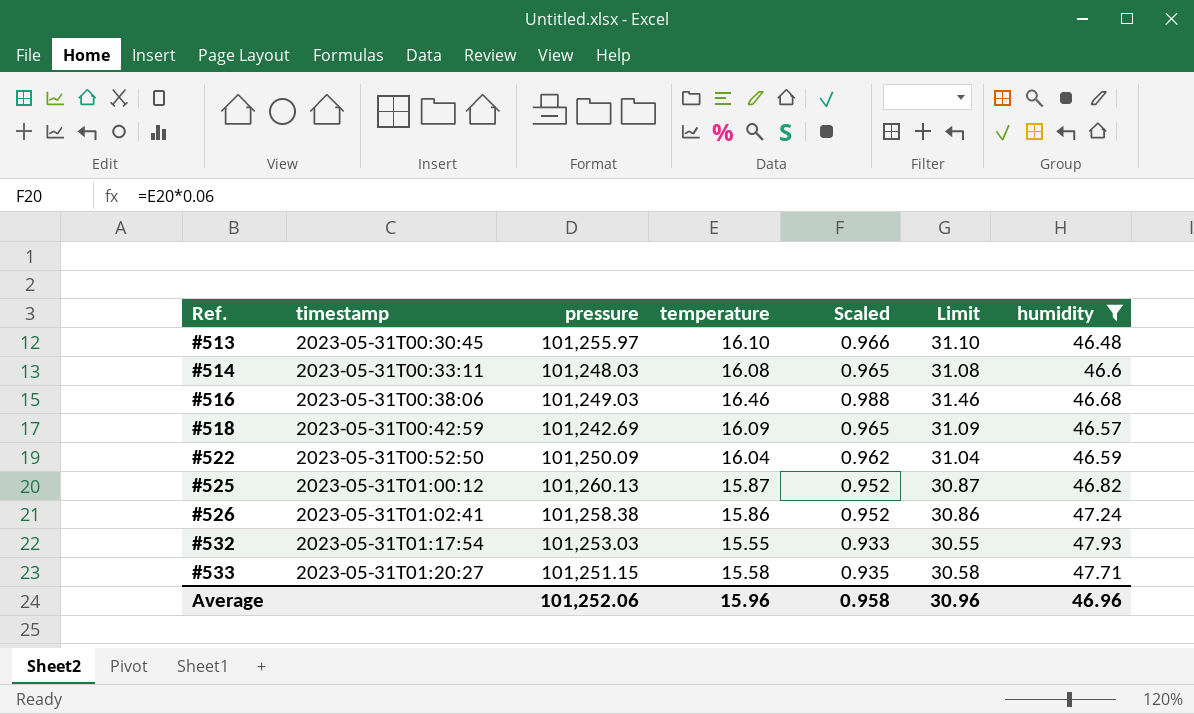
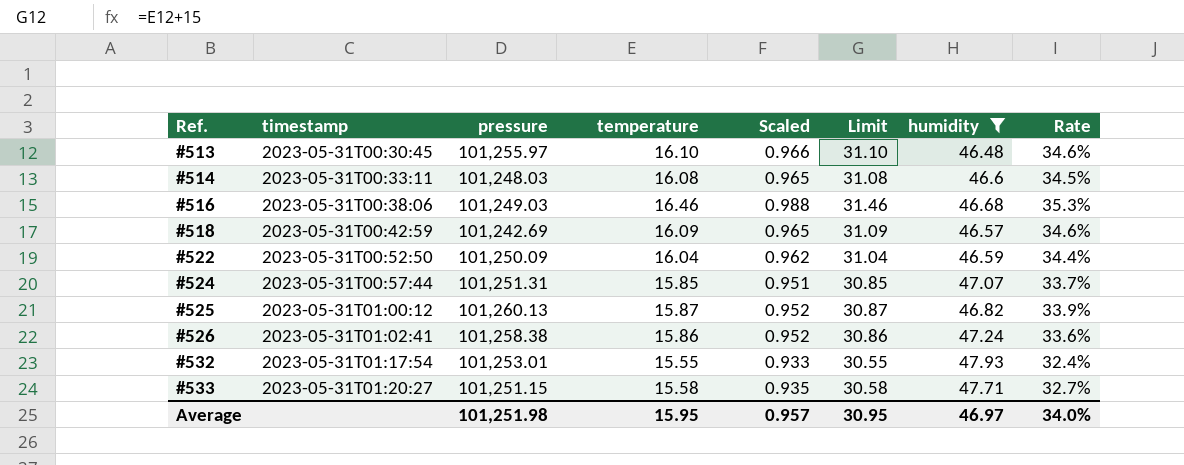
column Rate | formula: none -> [temperature] / [humidity]
row #524: none -> 2023-05-31T00:57:44 | 101,251.31 | 15.85 | 0.951 | 30.85 | 47.07 | 33.7%
#532 | pressure: 101,253.03 -> 101,253.01
Average | pressure: 101,252.06 -> 101,251.98
Average | temperature: 15.96 -> 15.95
Average | Scaled: 0.958 -> 0.957
Average | Limit: 30.96 -> 30.95
Average | humidity: 46.96 -> 46.97

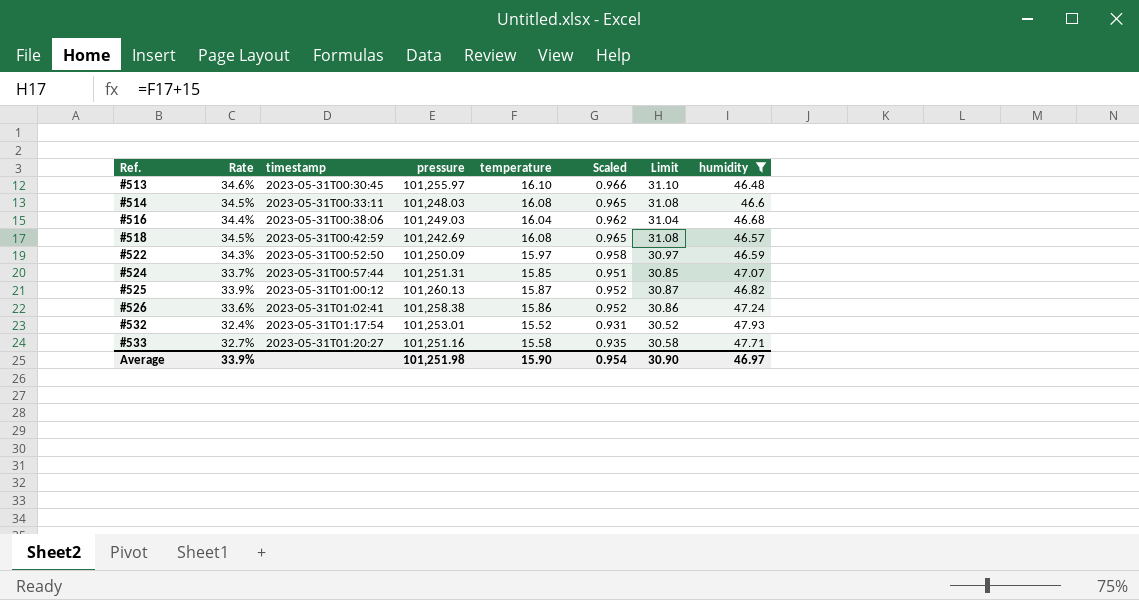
column Rate | position: 8 -> 2
#516 | Rate: 35.3% -> 34.4%
#516 | temperature: 16.46 -> 16.04
#516 | Scaled: 0.988 -> 0.962
#516 | Limit: 31.46 -> 31.04
#518 | Rate: 34.6% -> 34.5%
#518 | temperature: 16.09 -> 16.08
#518 | Limit: 31.09 -> 31.08
#522 | Rate: 34.4% -> 34.3%
#522 | temperature: 16.04 -> 15.97
#522 | Scaled: 0.962 -> 0.958
#522 | Limit: 31.04 -> 30.97
#532 | temperature: 15.55 -> 15.52
#532 | Scaled: 0.933 -> 0.931
#532 | Limit: 30.55 -> 30.52
#533 | pressure: 101,251.15 -> 101,251.16
Average | Rate: 34.0% -> 33.9%
Average | temperature: 15.95 -> 15.90
Average | Scaled: 0.957 -> 0.954
Average | Limit: 30.95 -> 30.90

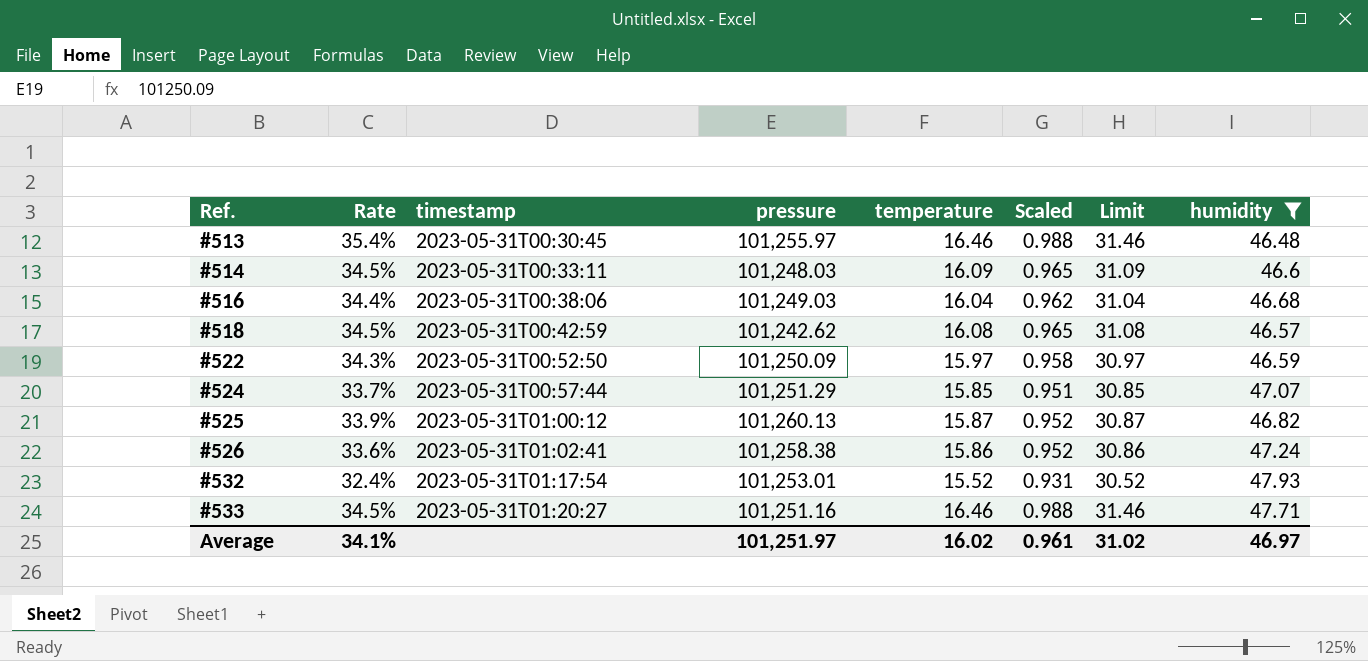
#513 | Rate: 34.6% -> 35.4%
#513 | temperature: 16.10 -> 16.46
#513 | Scaled: 0.966 -> 0.988
#513 | Limit: 31.10 -> 31.46
#514 | temperature: 16.08 -> 16.09
#514 | Limit: 31.08 -> 31.09
#518 | pressure: 101,242.69 -> 101,242.62
#524 | pressure: 101,251.31 -> 101,251.29
#533 | Rate: 32.7% -> 34.5%
#533 | temperature: 15.58 -> 16.46
#533 | Scaled: 0.935 -> 0.988
#533 | Limit: 30.58 -> 31.46
Average | Rate: 33.9% -> 34.1%
Average | pressure: 101,251.98 -> 101,251.97
Average | temperature: 15.90 -> 16.02
Average | Scaled: 0.954 -> 0.961
Average | Limit: 30.90 -> 31.02

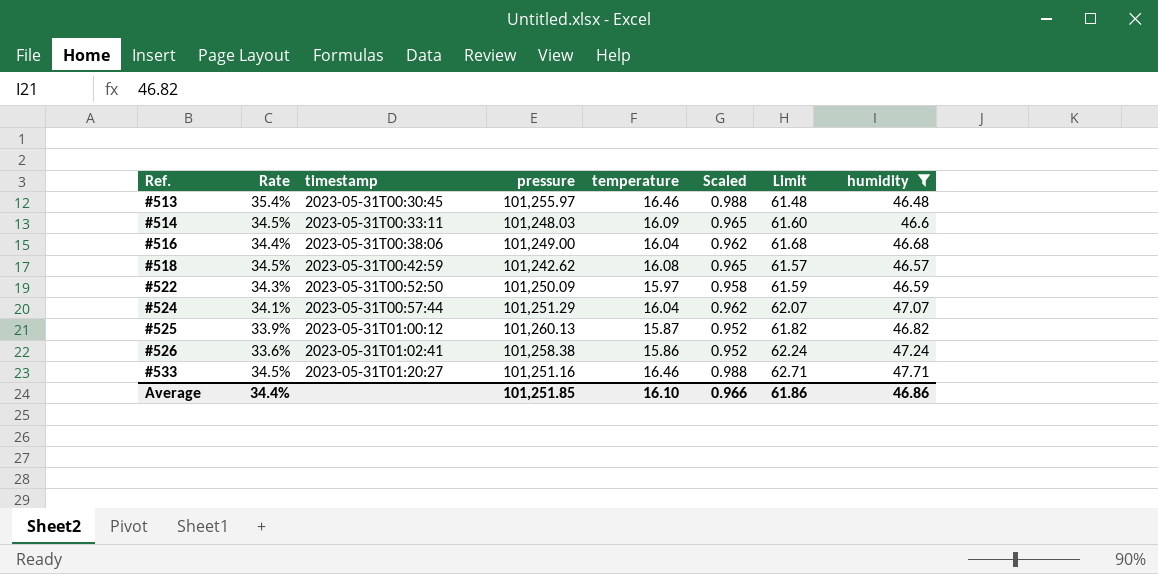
column Limit | formula: [temperature] + 15 -> [humidity] + 15
row #532: 32.4% | 2023-05-31T01:17:54 | 101,253.01 | 15.52 | 0.931 | 30.52 | 47.93 -> none
#516 | pressure: 101,249.03 -> 101,249.00
#524 | Rate: 33.7% -> 34.1%
#524 | temperature: 15.85 -> 16.04
#524 | Scaled: 0.951 -> 0.962
Average | Rate: 34.1% -> 34.4%
Average | pressure: 101,251.97 -> 101,251.85
Average | temperature: 16.02 -> 16.10
Average | Scaled: 0.961 -> 0.966
Average | Limit: 31.02 -> 61.86
Average | humidity: 46.97 -> 46.86

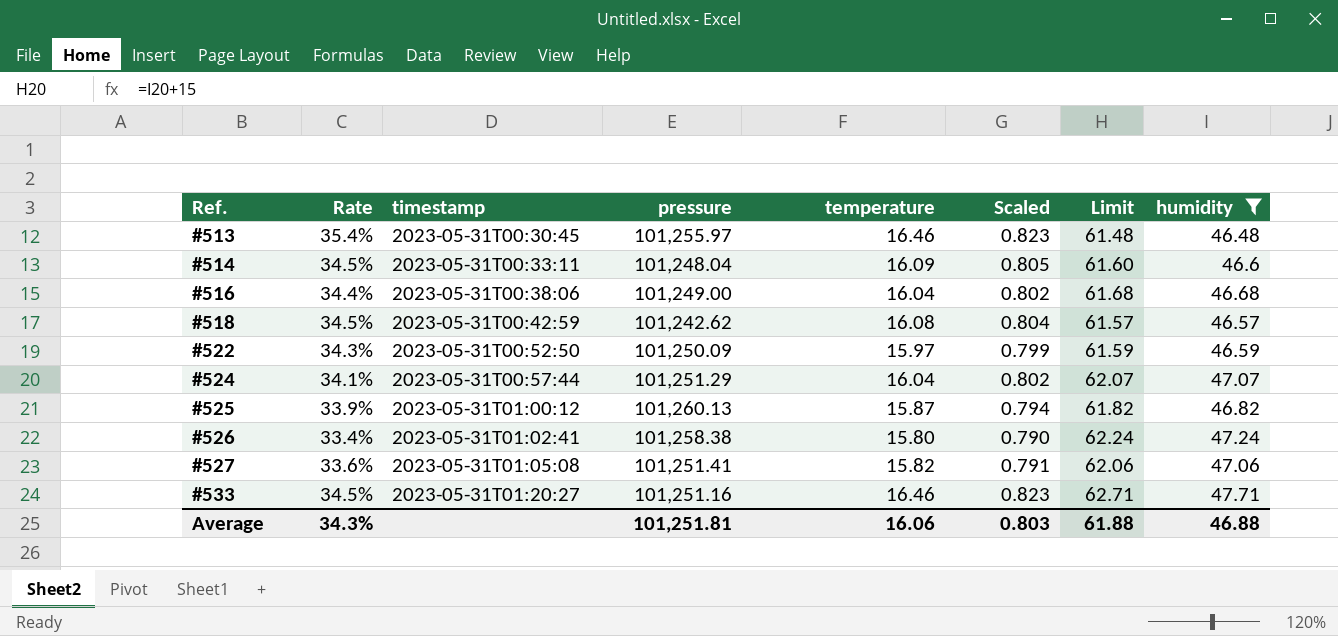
column Scaled | formula: [temperature] * 0.06 -> [temperature] * 0.05
#514 | pressure: 101,248.03 -> 101,248.04
#526 | Rate: 33.6% -> 33.4%
#526 | temperature: 15.86 -> 15.80
row #527: none -> 33.6% | 2023-05-31T01:05:08 | 101,251.41 | 15.82 | 0.791 | 62.06 | 47.06
Average | Rate: 34.4% -> 34.3%
Average | pressure: 101,251.85 -> 101,251.81
Average | temperature: 16.10 -> 16.06
Average | Scaled: 0.966 -> 0.803
Average | Limit: 61.86 -> 61.88
Average | humidity: 46.86 -> 46.88

